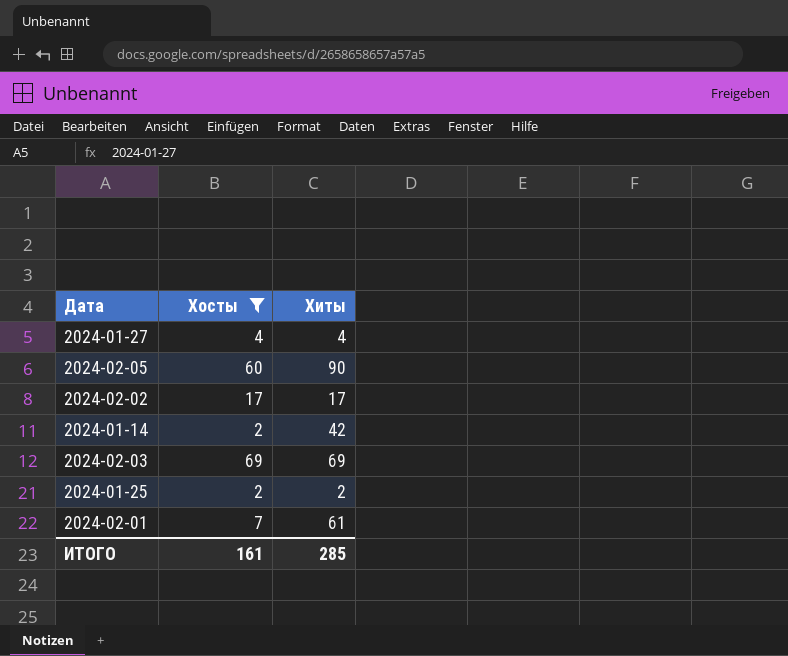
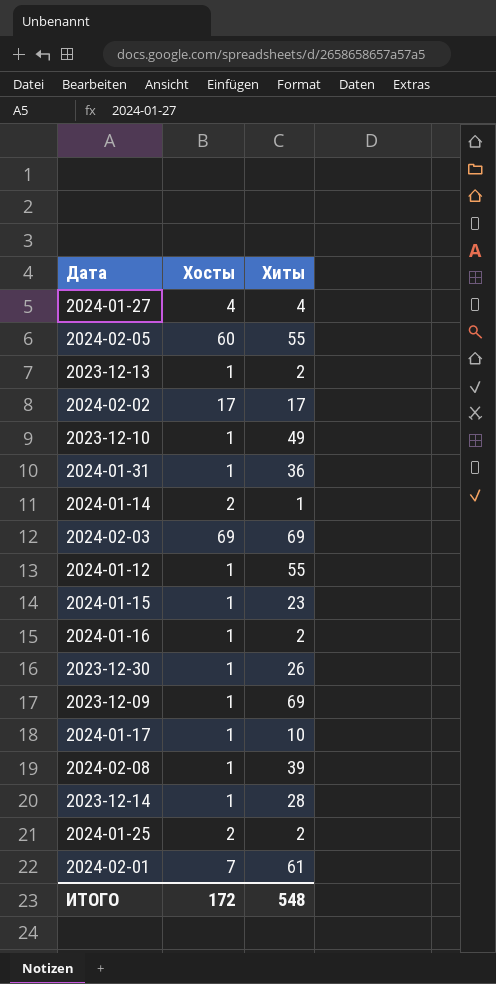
filter: Хосты != 1 -> none
2024-02-05 | Хиты: 90 -> 55
2024-01-14 | Хиты: 42 -> 1
ИТОГО | Хосты: 161 -> 172
ИТОГО | Хиты: 285 -> 548

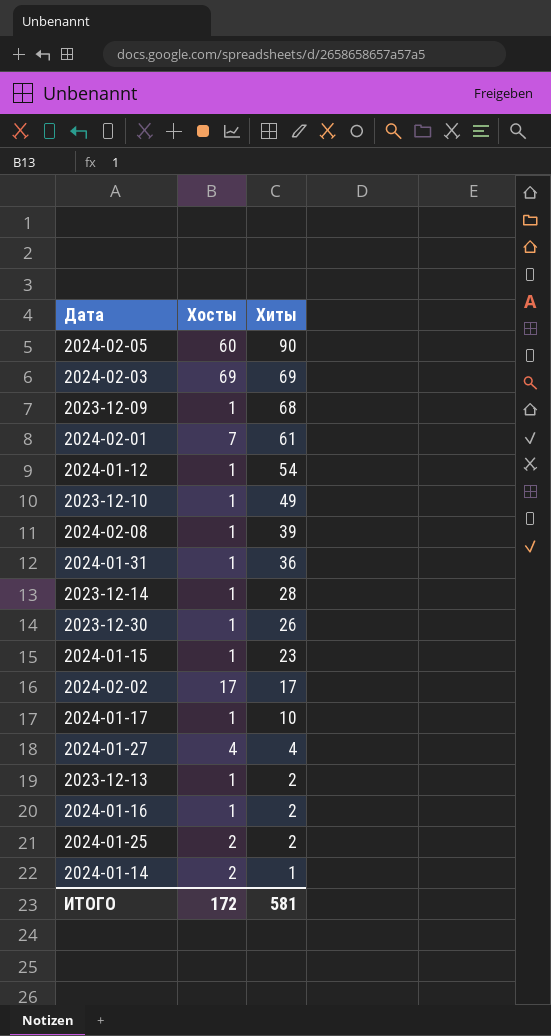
row order: none -> Хиты descending
2024-02-05 | Хиты: 55 -> 90
2023-12-09 | Хиты: 69 -> 68
2024-01-12 | Хиты: 55 -> 54
ИТОГО | Хиты: 548 -> 581

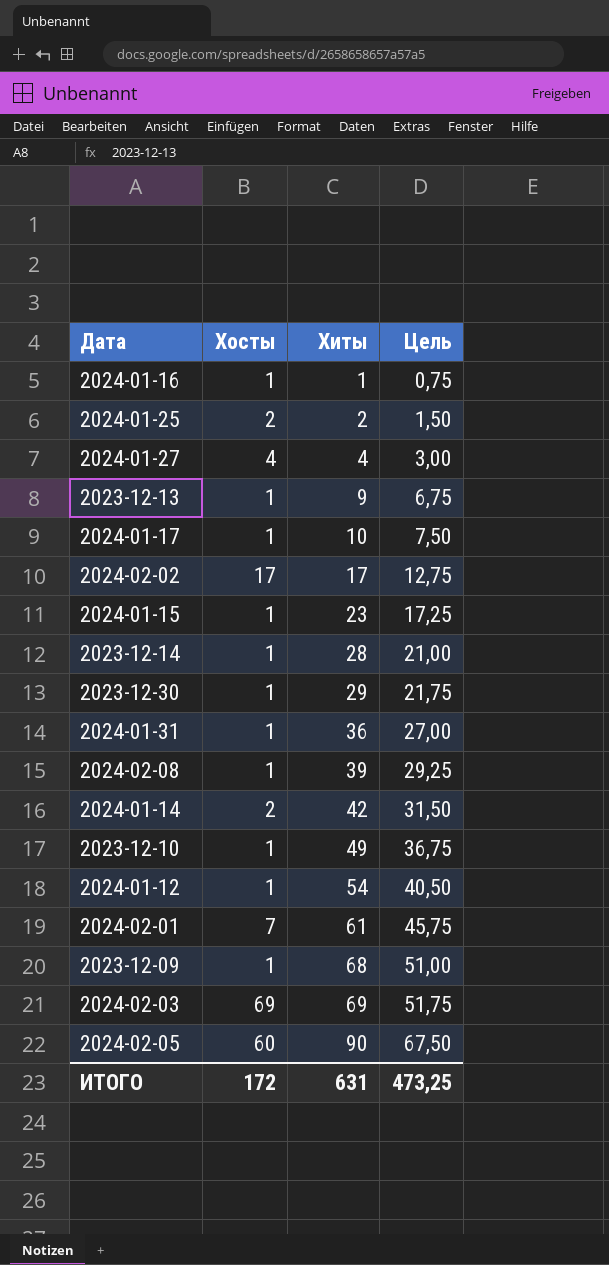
row order: Хиты descending -> Хиты ascending
column Цель | formula: none -> [Хиты] * 0,75
2024-01-16 | Хиты: 2 -> 1
2023-12-13 | Хиты: 2 -> 9
2023-12-30 | Хиты: 26 -> 29
2024-01-14 | Хиты: 1 -> 42
ИТОГО | Хиты: 581 -> 631

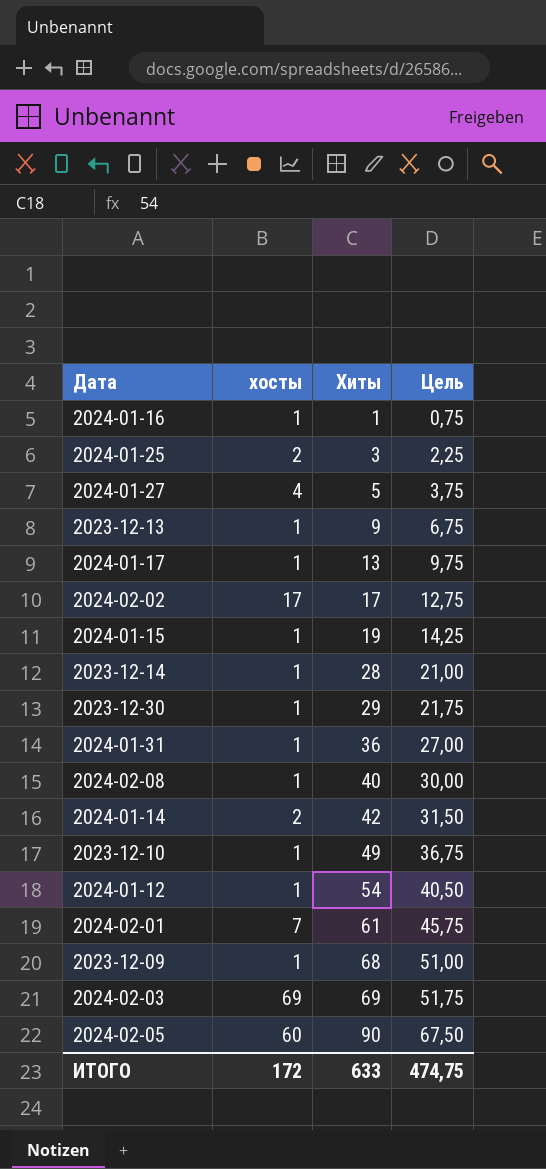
column name: Хосты -> хосты
2024-01-25 | Хиты: 2 -> 3
2024-01-25 | Цель: 1,50 -> 2,25
2024-01-27 | Хиты: 4 -> 5
2024-01-27 | Цель: 3,00 -> 3,75
2024-01-17 | Хиты: 10 -> 13
2024-01-17 | Цель: 7,50 -> 9,75
2024-01-15 | Хиты: 23 -> 19
2024-01-15 | Цель: 17,25 -> 14,25
2024-02-08 | Хиты: 39 -> 40
2024-02-08 | Цель: 29,25 -> 30,00
ИТОГО | Хиты: 631 -> 633
ИТОГО | Цель: 473,25 -> 474,75

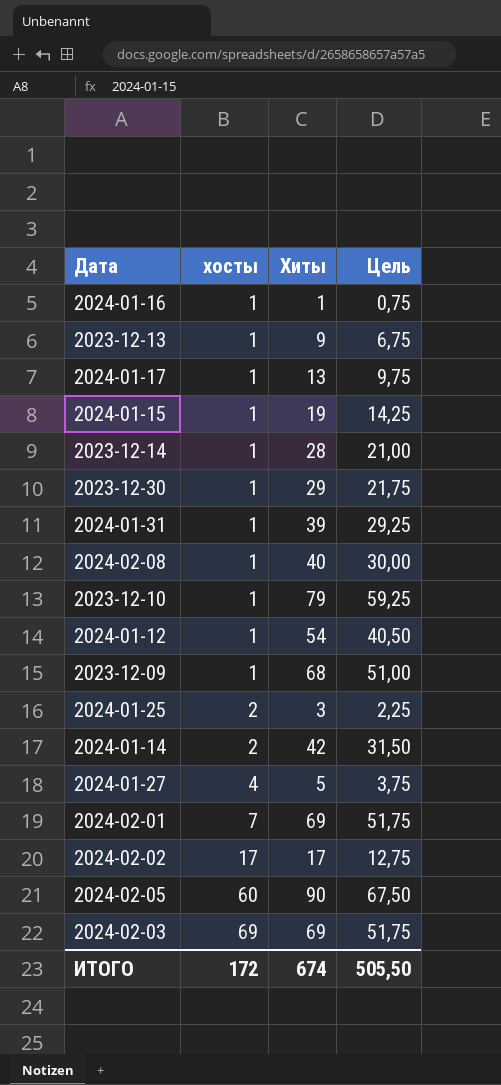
row order: Хиты ascending -> хосты ascending
2024-01-31 | Хиты: 36 -> 39
2024-01-31 | Цель: 27,00 -> 29,25
2023-12-10 | Хиты: 49 -> 79
2023-12-10 | Цель: 36,75 -> 59,25
2024-02-01 | Хиты: 61 -> 69
2024-02-01 | Цель: 45,75 -> 51,75
ИТОГО | Хиты: 633 -> 674
ИТОГО | Цель: 474,75 -> 505,50

